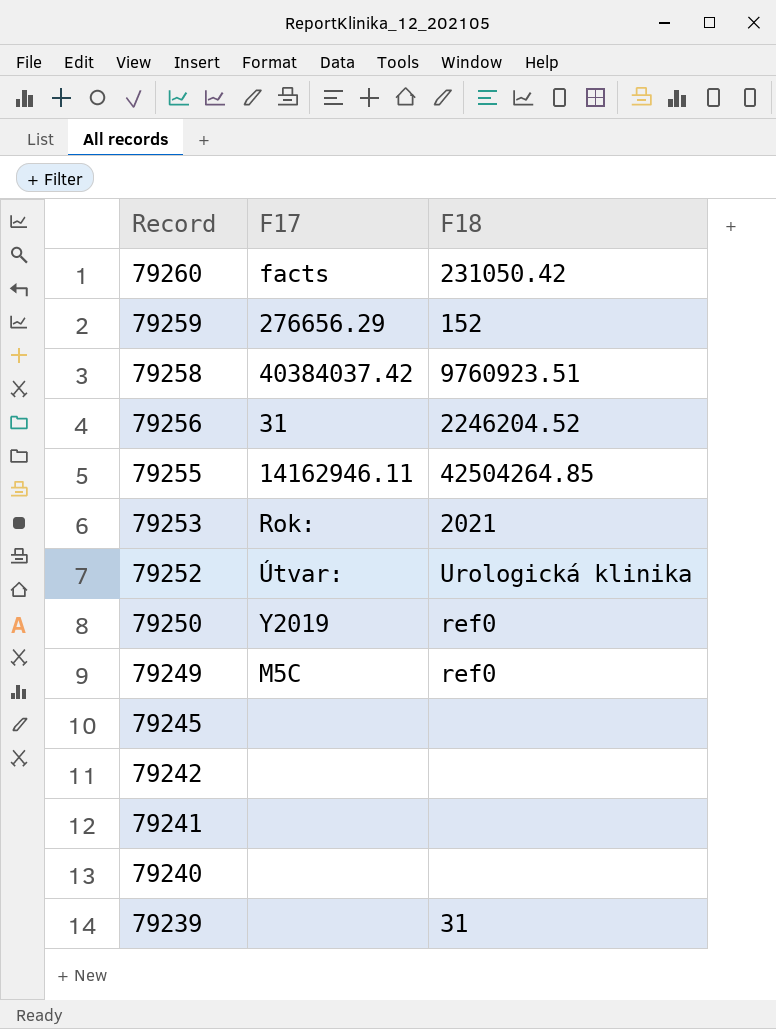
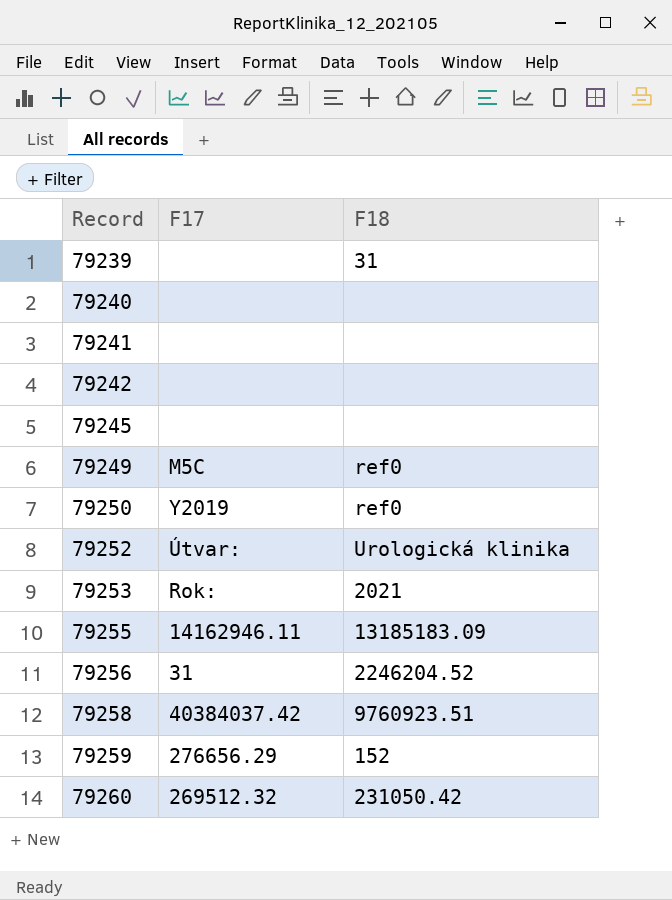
row order: Record descending -> Record ascending
79255 | F18: 42504264.85 -> 13185183.09
79260 | F17: facts -> 269512.32

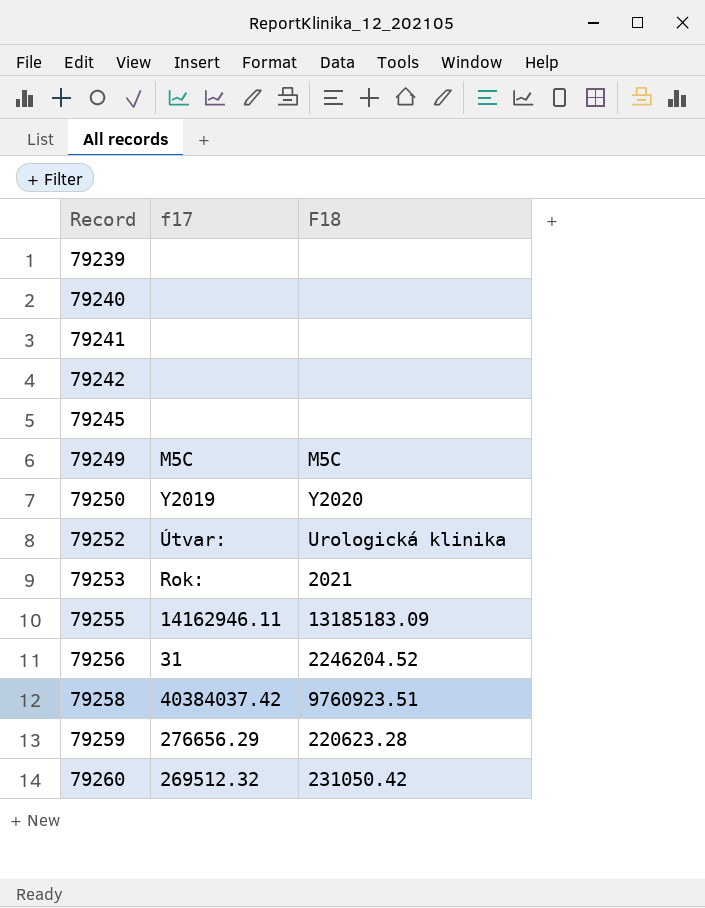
column name: F17 -> f17
79239 | F18: 31 -> none
79249 | F18: ref0 -> M5C
79250 | F18: ref0 -> Y2020
79259 | F18: 152 -> 220623.28

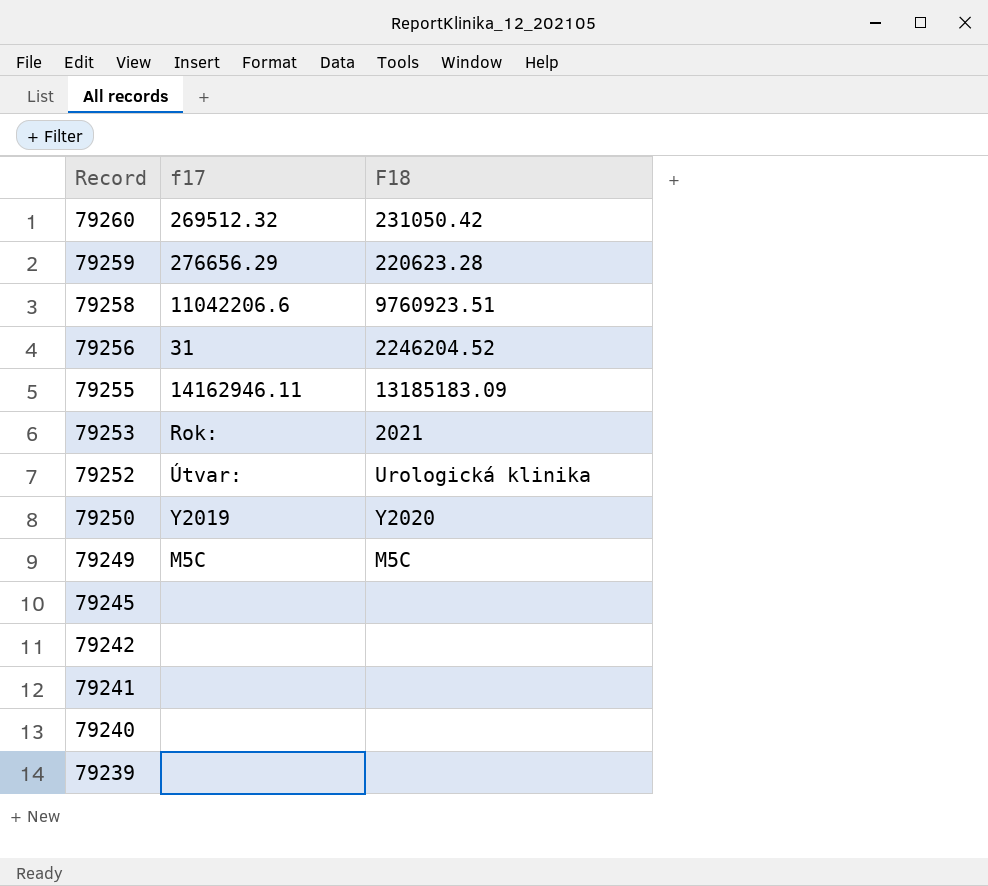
row order: Record ascending -> Record descending
79258 | f17: 40384037.42 -> 11042206.6

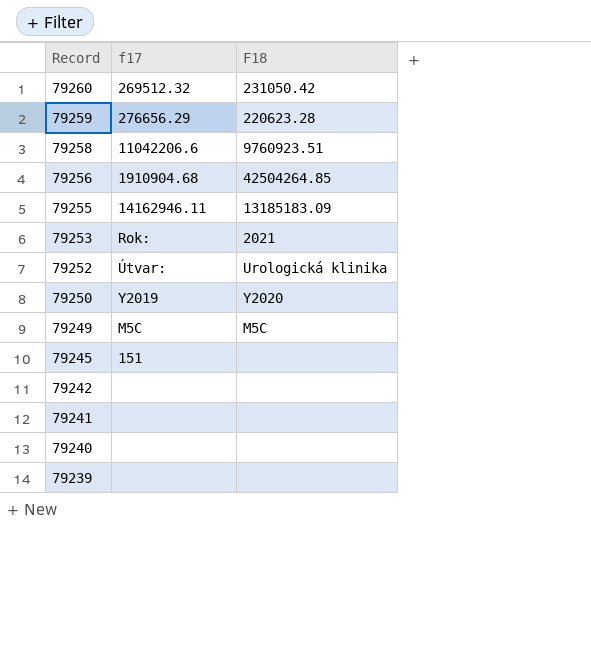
79256 | f17: 31 -> 1910904.68
79256 | F18: 2246204.52 -> 42504264.85
79245 | f17: none -> 151

